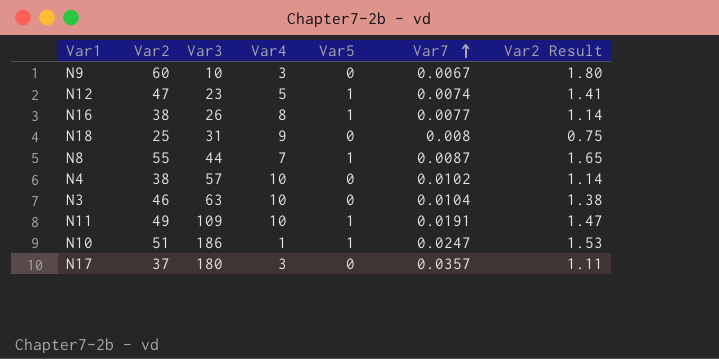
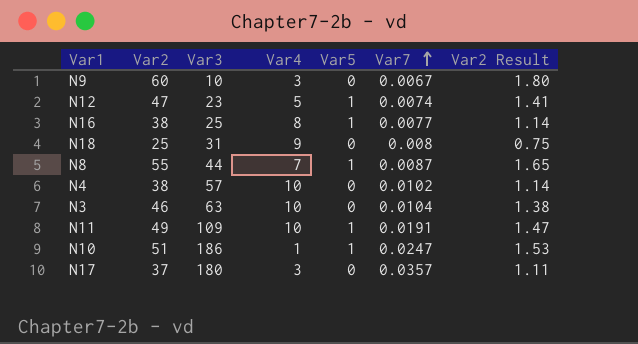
N16 | Var3: 26 -> 25

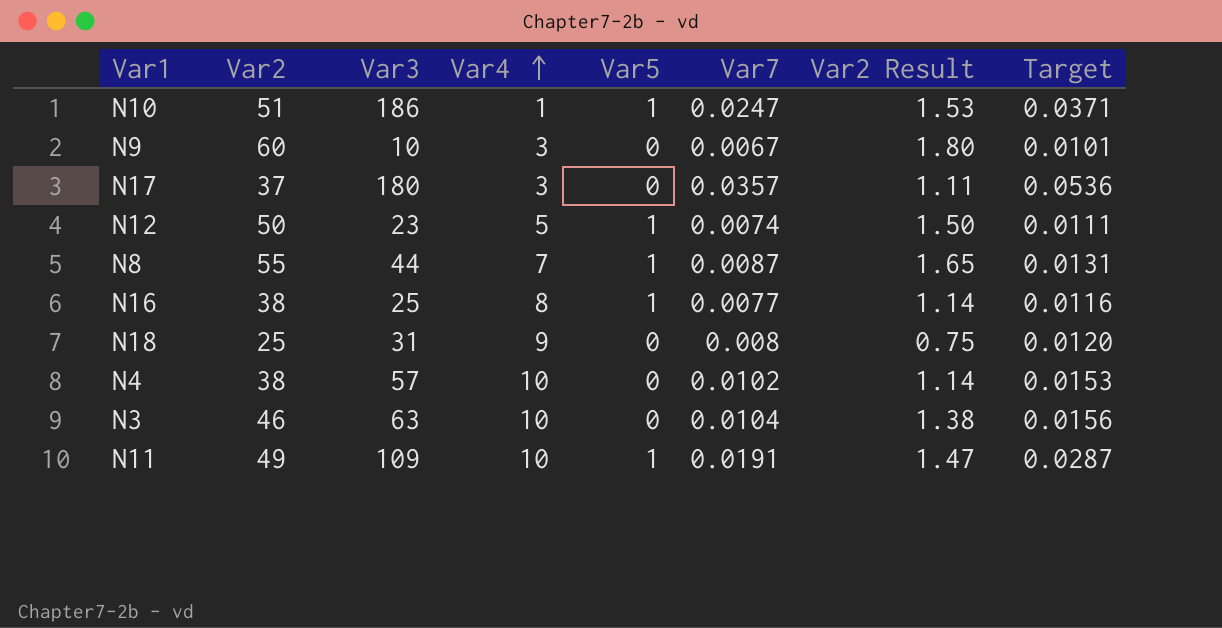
row order: Var7 ascending -> Var4 ascending
column Target | formula: none -> [Var7] * 1.5
N12 | Var2: 47 -> 50
N12 | Var2 Result: 1.41 -> 1.50

